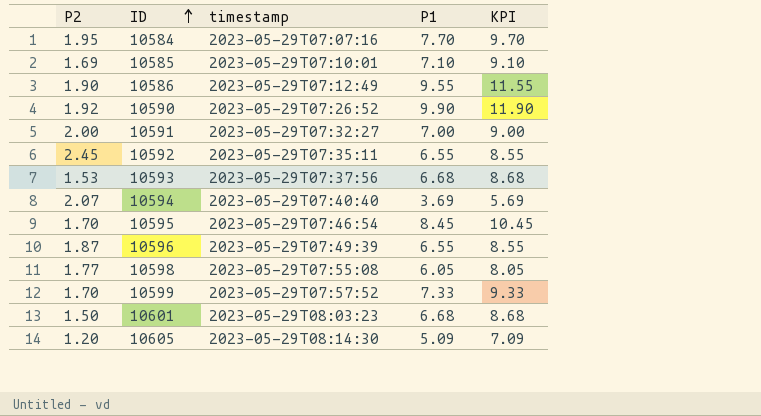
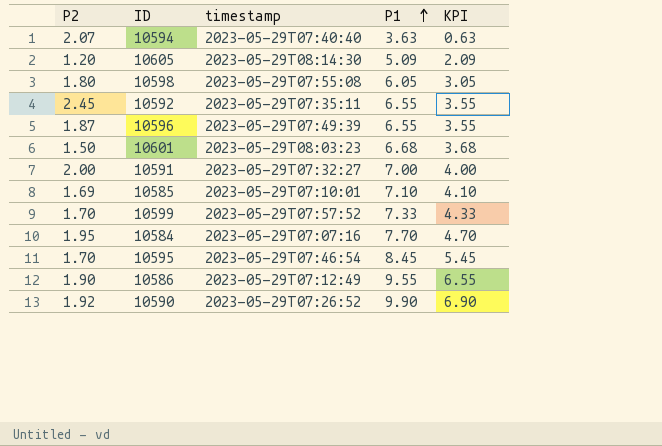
row order: ID ascending -> P1 ascending
column KPI | formula: [P1] + 2 -> [P1] - 3
row 10593: 1.53 | 2023-05-29T07:37:56 | 6.68 | 8.68 -> none
10594 | P1: 3.69 -> 3.63
10598 | P2: 1.77 -> 1.80

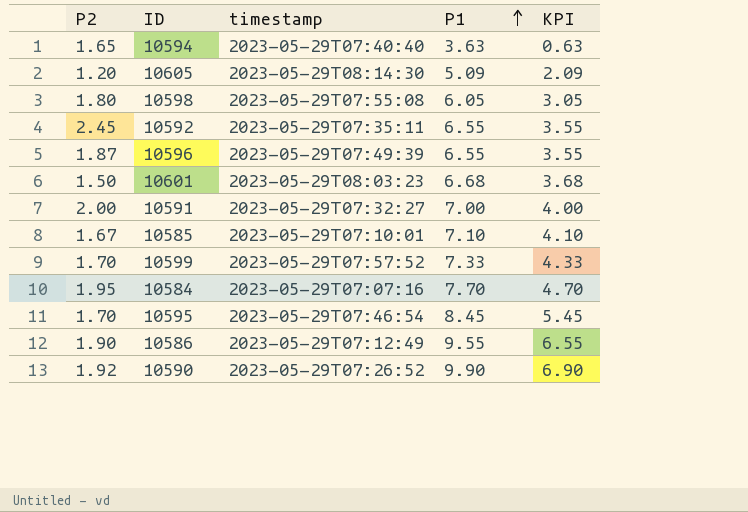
10594 | P2: 2.07 -> 1.65
10585 | P2: 1.69 -> 1.67

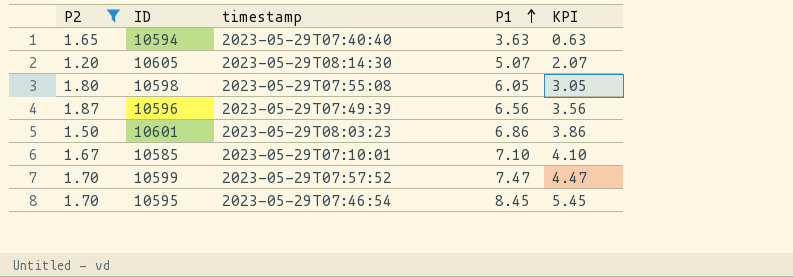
filter: none -> P2 <= 1.87
10605 | P1: 5.09 -> 5.07
10605 | KPI: 2.09 -> 2.07
10596 | P1: 6.55 -> 6.56
10596 | KPI: 3.55 -> 3.56
10601 | P1: 6.68 -> 6.86
10601 | KPI: 3.68 -> 3.86
10599 | P1: 7.33 -> 7.47
10599 | KPI: 4.33 -> 4.47

